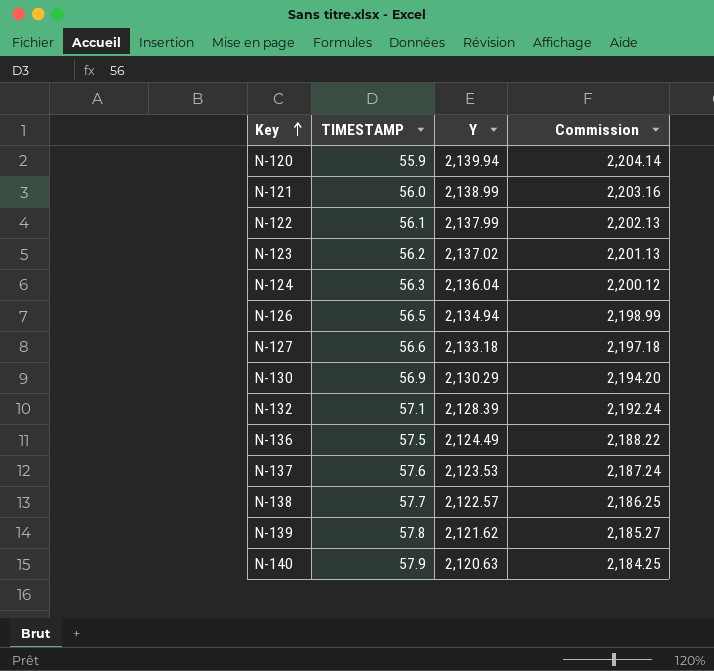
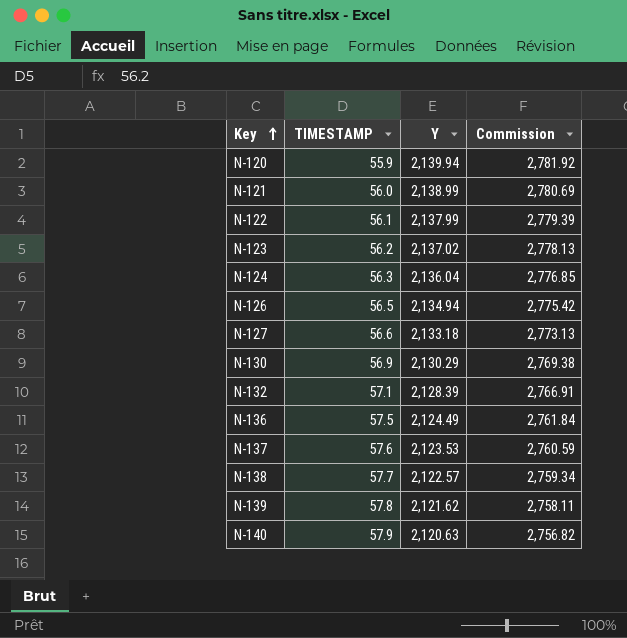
column Commission | formula: [Y] * 1.03 -> [Y] * 1.3

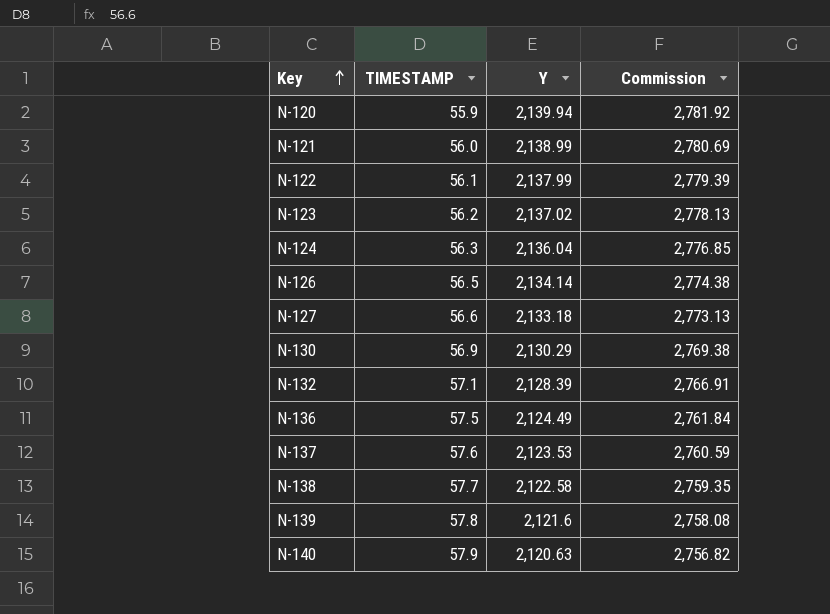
N-126 | Y: 2,134.94 -> 2,134.14
N-126 | Commission: 2,775.42 -> 2,774.38
N-138 | Y: 2,122.57 -> 2,122.58
N-138 | Commission: 2,759.34 -> 2,759.35
N-139 | Y: 2,121.62 -> 2,121.6
N-139 | Commission: 2,758.11 -> 2,758.08

